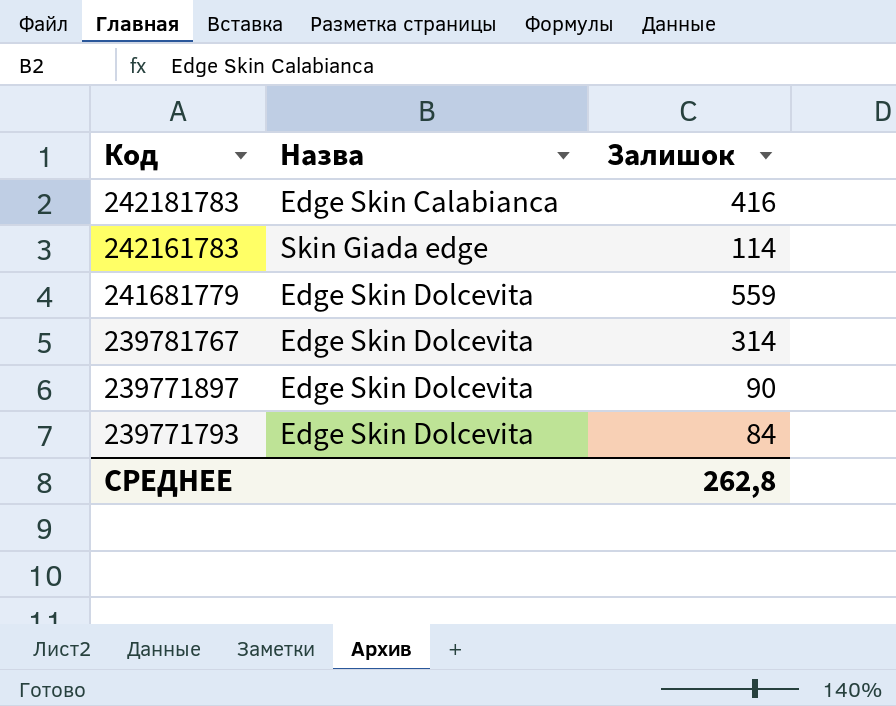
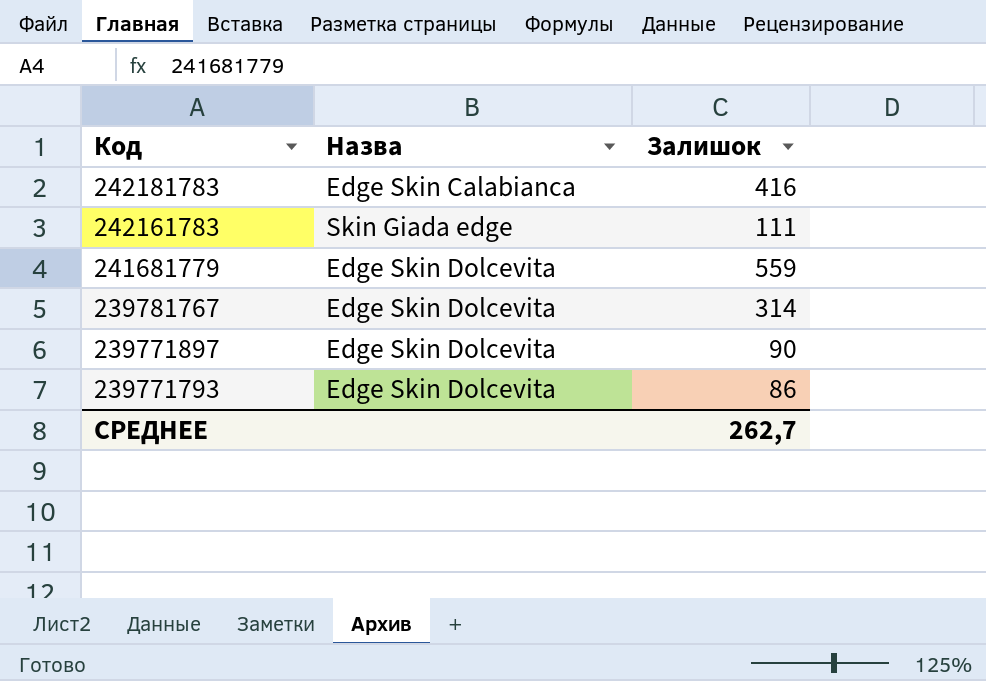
242161783 | Залишок: 114 -> 111
239771793 | Залишок: 84 -> 86
СРЕДНЕЕ | Залишок: 262,8 -> 262,7

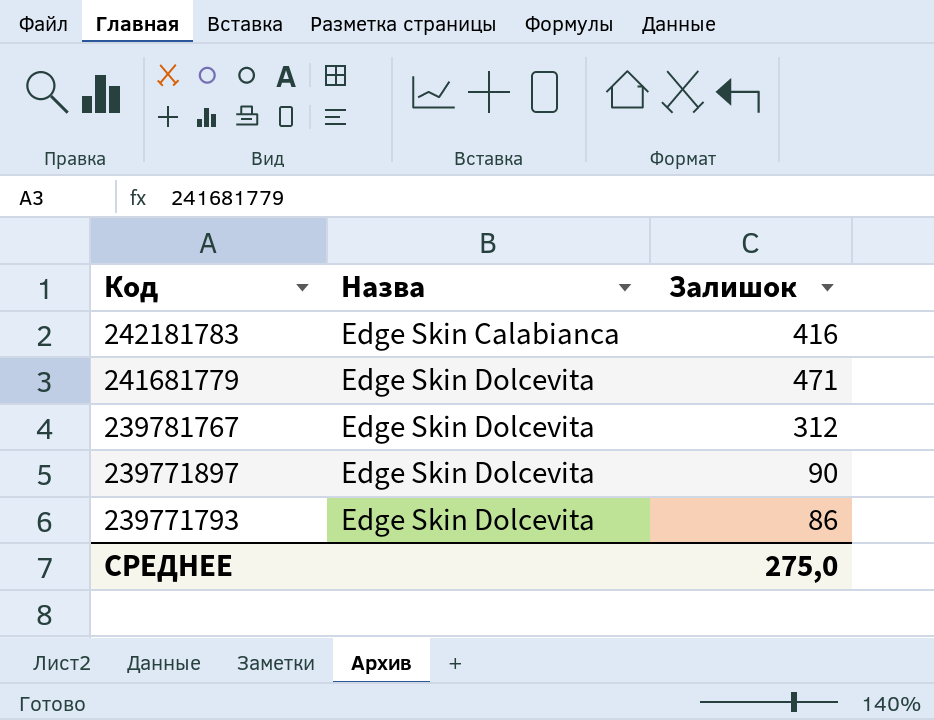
row 242161783: Skin Giada edge | 111 -> none
241681779 | Залишок: 559 -> 471
239781767 | Залишок: 314 -> 312
СРЕДНЕЕ | Залишок: 262,7 -> 275,0

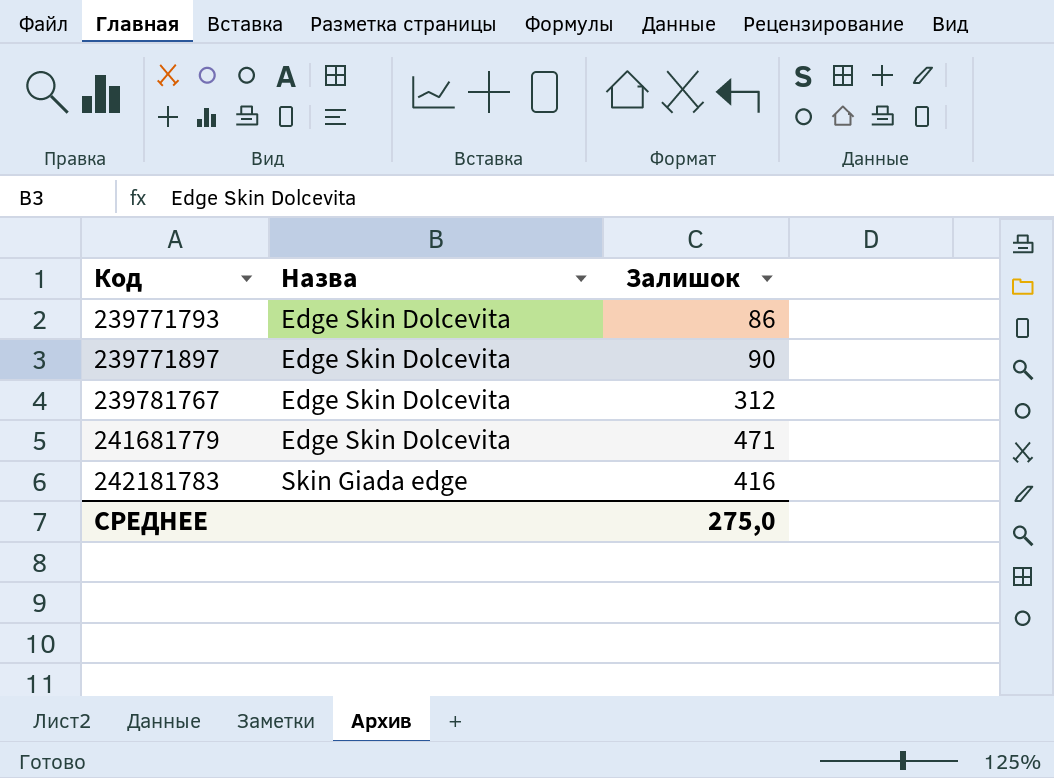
row order: Код descending -> Код ascending
242181783 | Назва: Edge Skin Calabianca -> Skin Giada edge

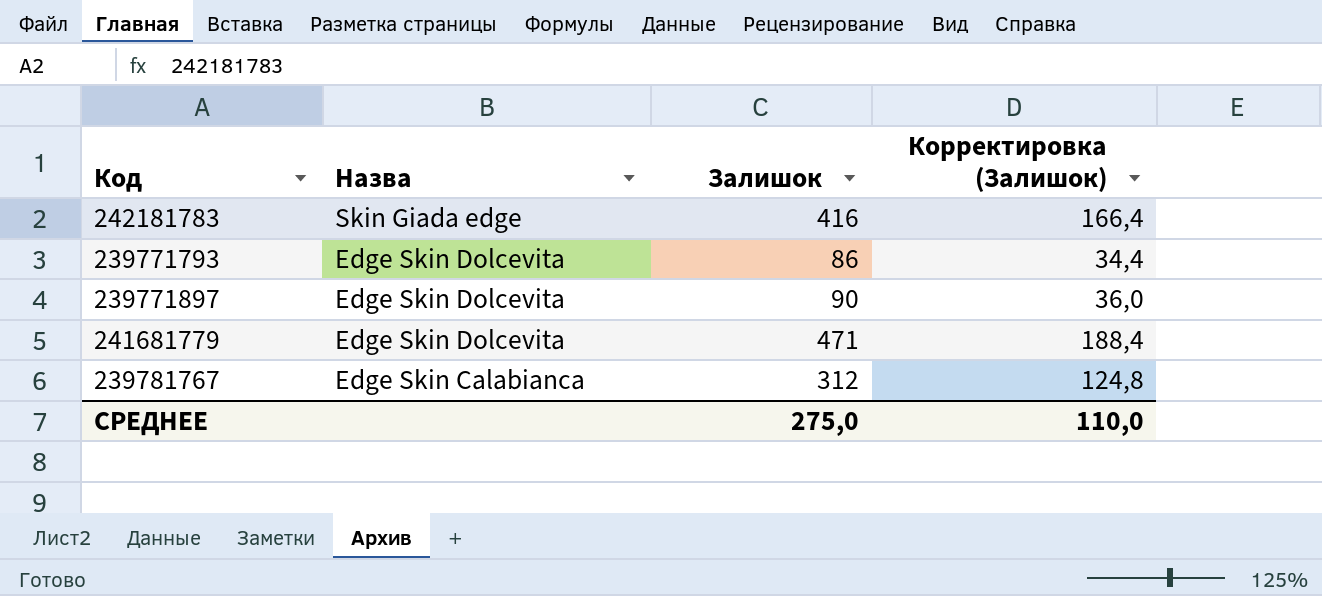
row order: Код ascending -> Назва descending
column Корректировка (Залишок) | formula: none -> [Залишок] * 0,4
239781767 | Назва: Edge Skin Dolcevita -> Edge Skin Calabianca

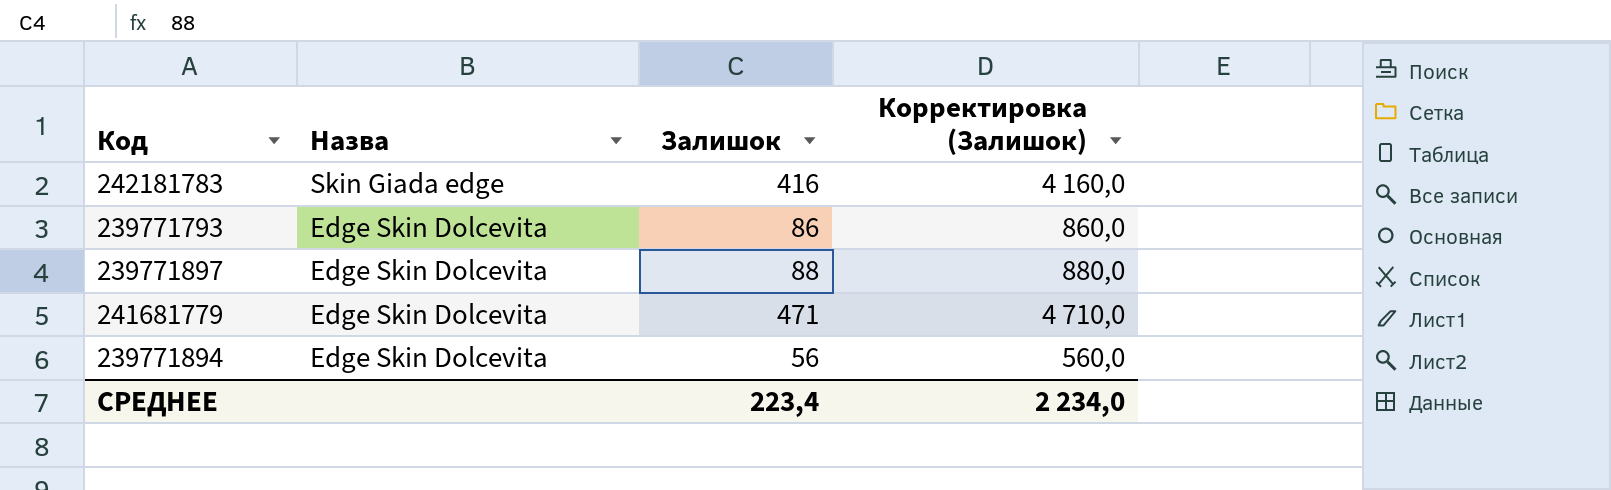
column Корректировка (Залишок) | formula: [Залишок] * 0,4 -> [Залишок] * 10
row 239781767: Edge Skin Calabianca | 312 | 124,8 -> none
239771897 | Залишок: 90 -> 88
row 239771894: none -> Edge Skin Dolcevita | 56 | 560,0
СРЕДНЕЕ | Залишок: 275,0 -> 223,4
СРЕДНЕЕ | Корректировка (Залишок): 110,0 -> 2 234,0

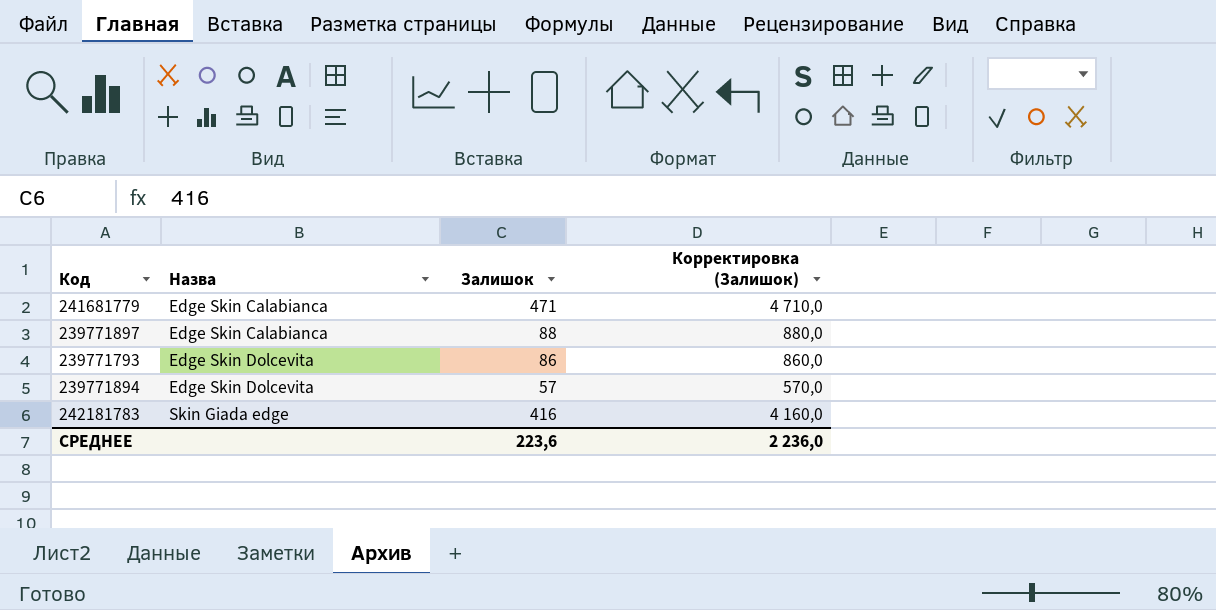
row order: Назва descending -> Назва ascending
241681779 | Назва: Edge Skin Dolcevita -> Edge Skin Calabianca
239771897 | Назва: Edge Skin Dolcevita -> Edge Skin Calabianca
239771894 | Залишок: 56 -> 57
239771894 | Корректировка (Залишок): 560,0 -> 570,0
СРЕДНЕЕ | Залишок: 223,4 -> 223,6
СРЕДНЕЕ | Корректировка (Залишок): 2 234,0 -> 2 236,0

